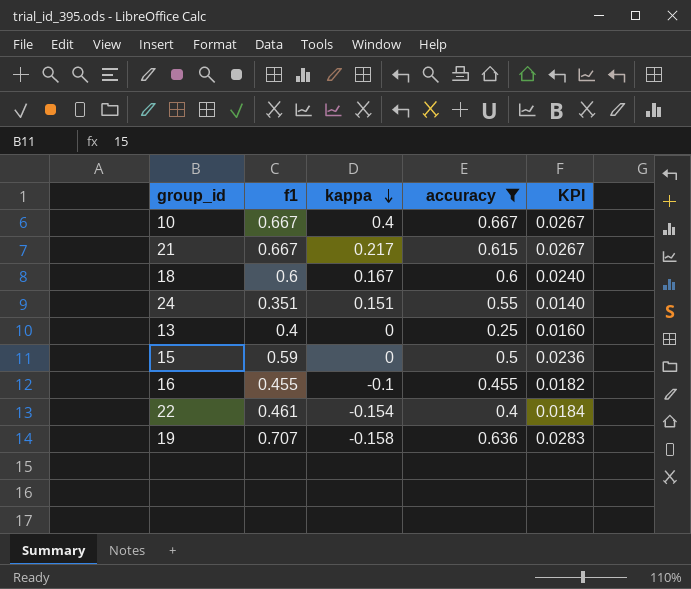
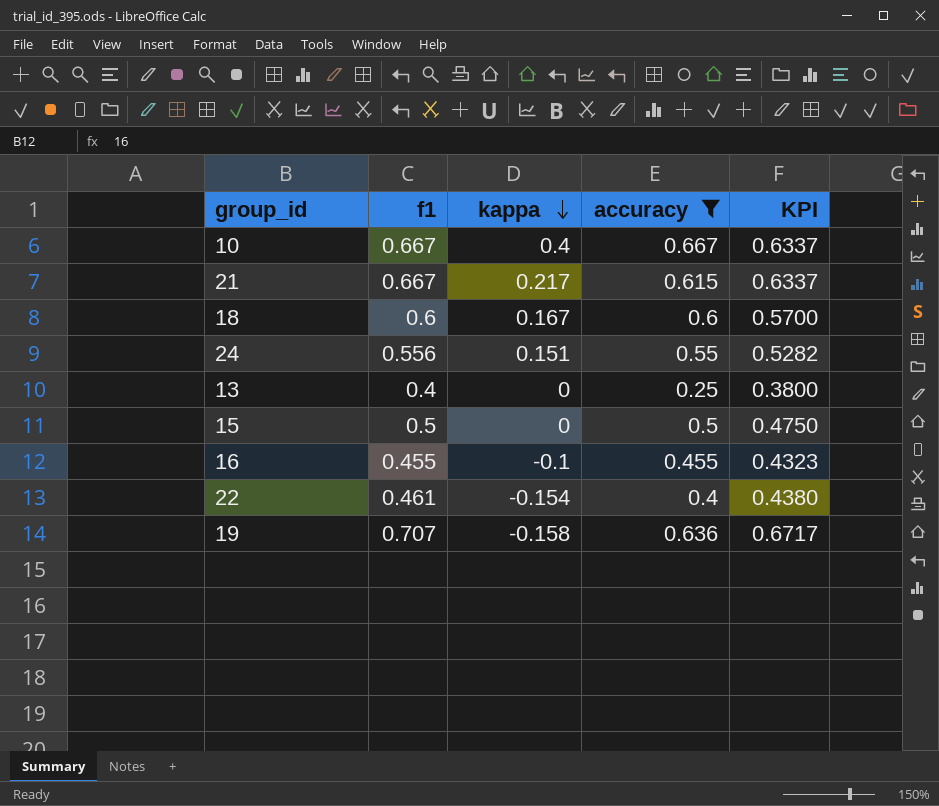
column KPI | formula: [f1] * 0.04 -> [f1] * 0.95
24 | f1: 0.351 -> 0.556
15 | f1: 0.59 -> 0.5

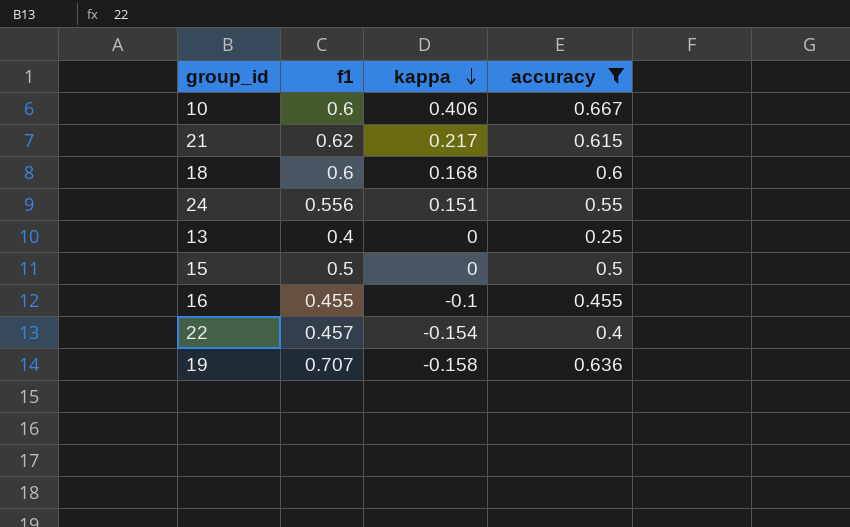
column KPI | formula: [f1] * 0.95 -> none
10 | f1: 0.667 -> 0.6
10 | kappa: 0.4 -> 0.406
21 | f1: 0.667 -> 0.62
18 | kappa: 0.167 -> 0.168
22 | f1: 0.461 -> 0.457

